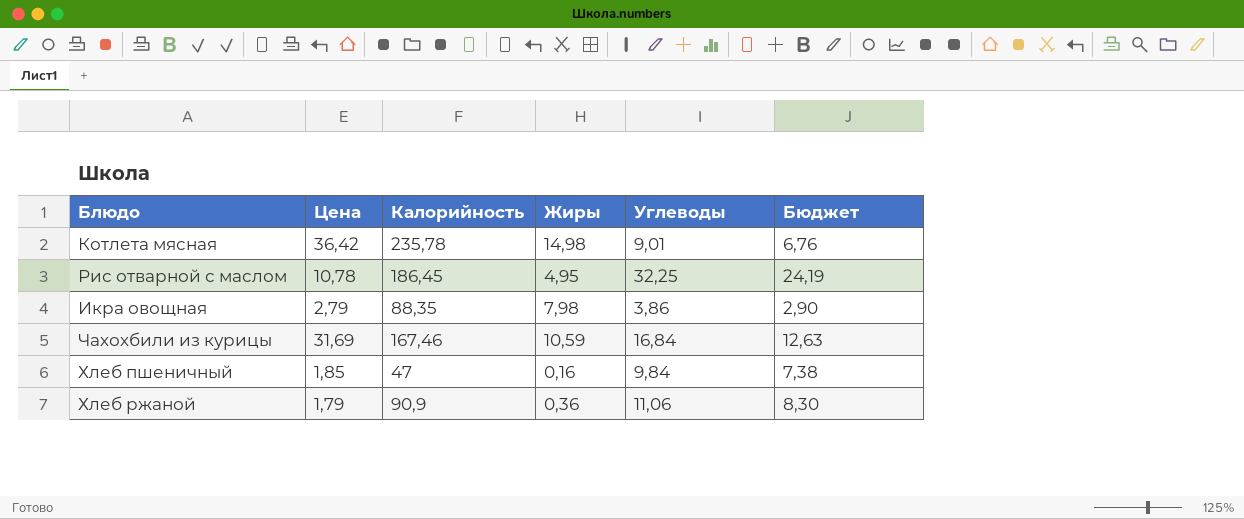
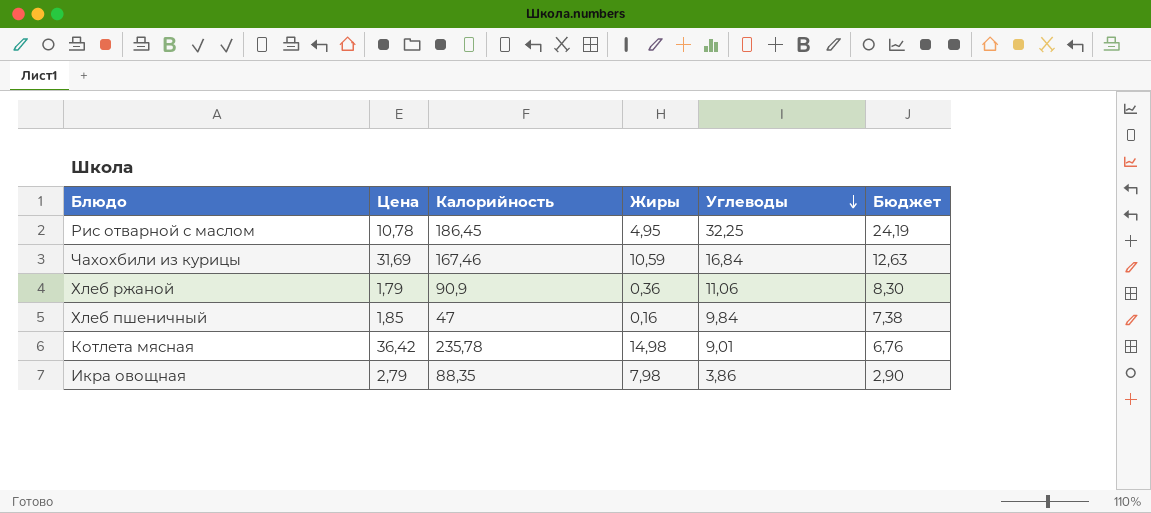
row order: none -> Углеводы descending

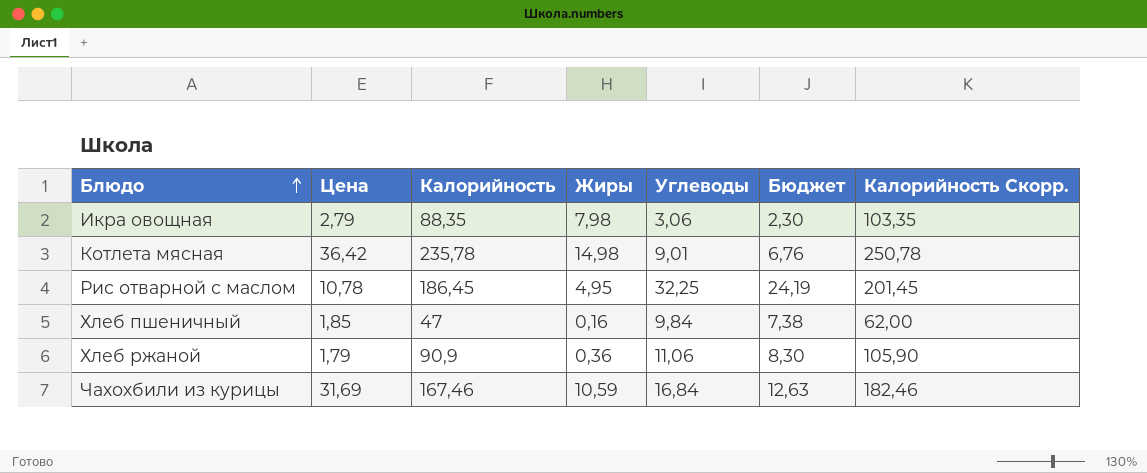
row order: Углеводы descending -> Блюдо ascending
column Калорийность Скорр. | formula: none -> [Калорийность] + 15
Икра овощная | Углеводы: 3,86 -> 3,06
Икра овощная | Бюджет: 2,90 -> 2,30

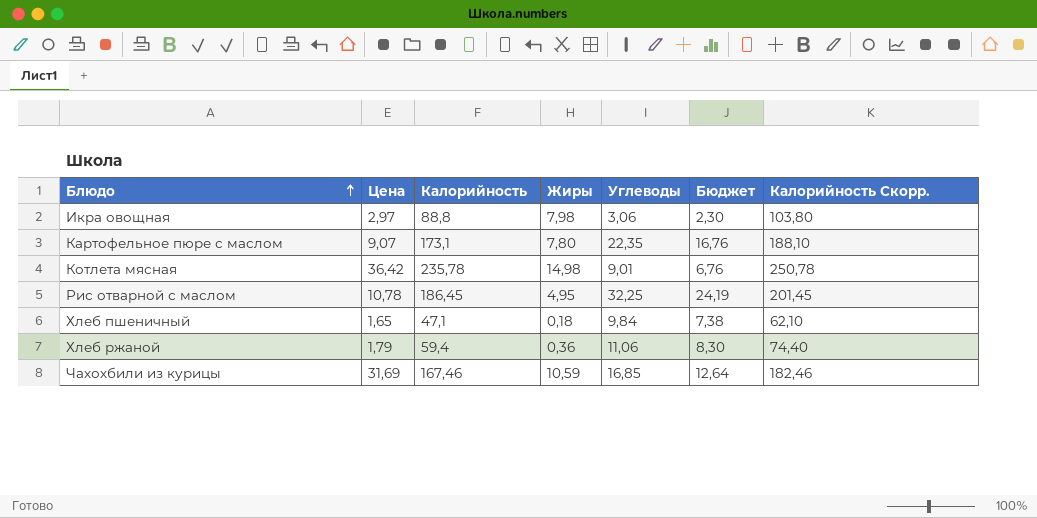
Икра овощная | Цена: 2,79 -> 2,97
Икра овощная | Калорийность: 88,35 -> 88,8
Икра овощная | Калорийность Скорр.: 103,35 -> 103,80
row Картофельное пюре с маслом: none -> 9,07 | 173,1 | 7,80 | 22,35 | 16,76 | 188,10
Хлеб пшеничный | Цена: 1,85 -> 1,65
Хлеб пшеничный | Калорийность: 47 -> 47,1
Хлеб пшеничный | Жиры: 0,16 -> 0,18
Хлеб пшеничный | Калорийность Скорр.: 62,00 -> 62,10
Хлеб ржаной | Калорийность: 90,9 -> 59,4
Хлеб ржаной | Калорийность Скорр.: 105,90 -> 74,40
Чахохбили из курицы | Углеводы: 16,84 -> 16,85
Чахохбили из курицы | Бюджет: 12,63 -> 12,64

